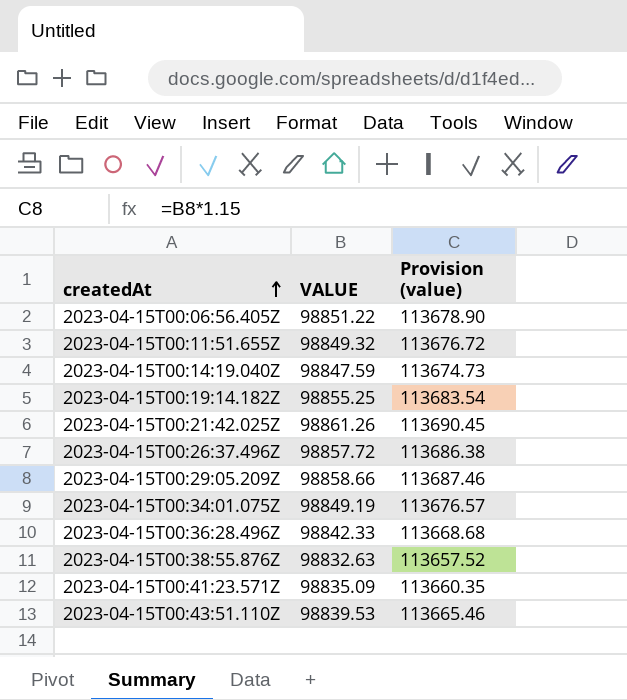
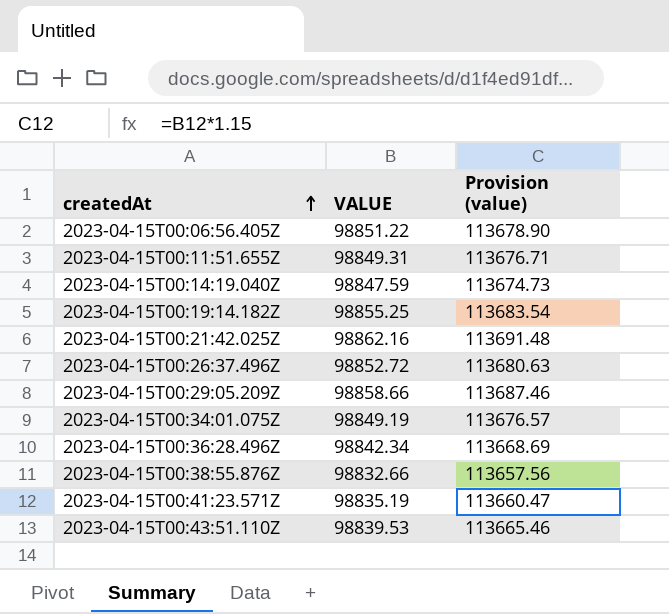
2023-04-15T00:11:51.655Z | VALUE: 98849.32 -> 98849.31
2023-04-15T00:11:51.655Z | Provision (value): 113676.72 -> 113676.71
2023-04-15T00:21:42.025Z | VALUE: 98861.26 -> 98862.16
2023-04-15T00:21:42.025Z | Provision (value): 113690.45 -> 113691.48
2023-04-15T00:26:37.496Z | VALUE: 98857.72 -> 98852.72
2023-04-15T00:26:37.496Z | Provision (value): 113686.38 -> 113680.63
2023-04-15T00:36:28.496Z | VALUE: 98842.33 -> 98842.34
2023-04-15T00:36:28.496Z | Provision (value): 113668.68 -> 113668.69
2023-04-15T00:38:55.876Z | VALUE: 98832.63 -> 98832.66
2023-04-15T00:38:55.876Z | Provision (value): 113657.52 -> 113657.56
2023-04-15T00:41:23.571Z | VALUE: 98835.09 -> 98835.19
2023-04-15T00:41:23.571Z | Provision (value): 113660.35 -> 113660.47

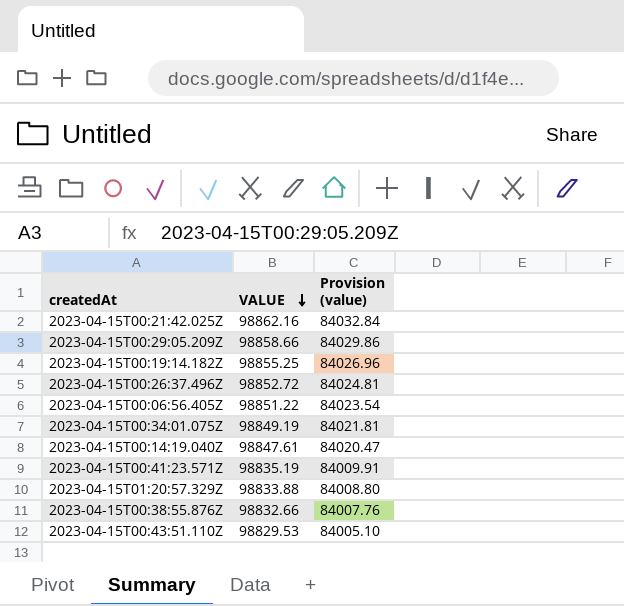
row order: createdAt ascending -> VALUE descending
column Provision (value) | formula: [VALUE] * 1.15 -> [VALUE] * 0.85
row 2023-04-15T00:11:51.655Z: 98849.31 | 113676.71 -> none
row 2023-04-15T00:36:28.496Z: 98842.34 | 113668.69 -> none
2023-04-15T00:14:19.040Z | VALUE: 98847.59 -> 98847.61
row 2023-04-15T01:20:57.329Z: none -> 98833.88 | 84008.80
2023-04-15T00:43:51.110Z | VALUE: 98839.53 -> 98829.53

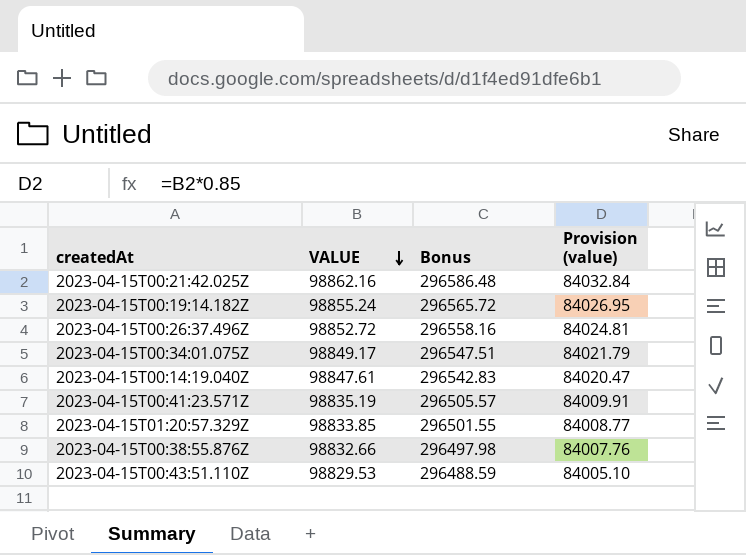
column Bonus | formula: none -> [VALUE] * 3
row 2023-04-15T00:29:05.209Z: 98858.66 | 84029.86 -> none
row 2023-04-15T00:06:56.405Z: 98851.22 | 84023.54 -> none
2023-04-15T00:19:14.182Z | VALUE: 98855.25 -> 98855.24
2023-04-15T00:19:14.182Z | Provision (value): 84026.96 -> 84026.95
2023-04-15T00:34:01.075Z | VALUE: 98849.19 -> 98849.17
2023-04-15T00:34:01.075Z | Provision (value): 84021.81 -> 84021.79
2023-04-15T01:20:57.329Z | VALUE: 98833.88 -> 98833.85
2023-04-15T01:20:57.329Z | Provision (value): 84008.80 -> 84008.77

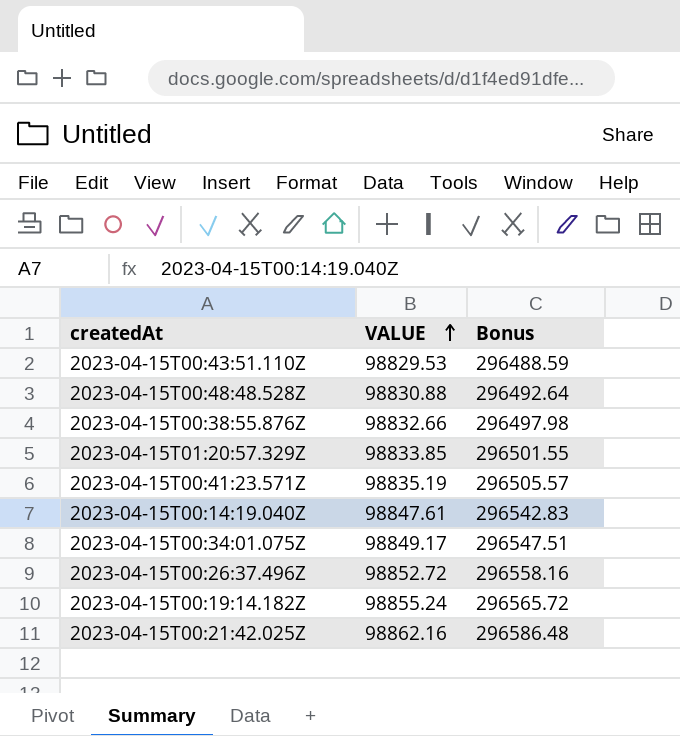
row order: VALUE descending -> VALUE ascending
column Provision (value) | formula: [VALUE] * 0.85 -> none
row 2023-04-15T00:48:48.528Z: none -> 98830.88 | 296492.64

